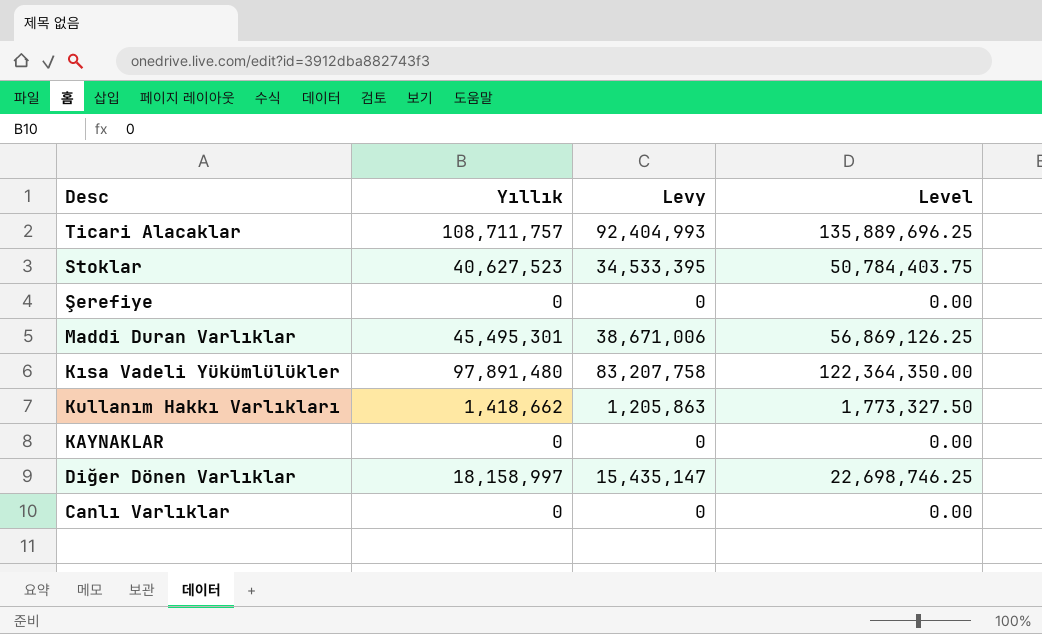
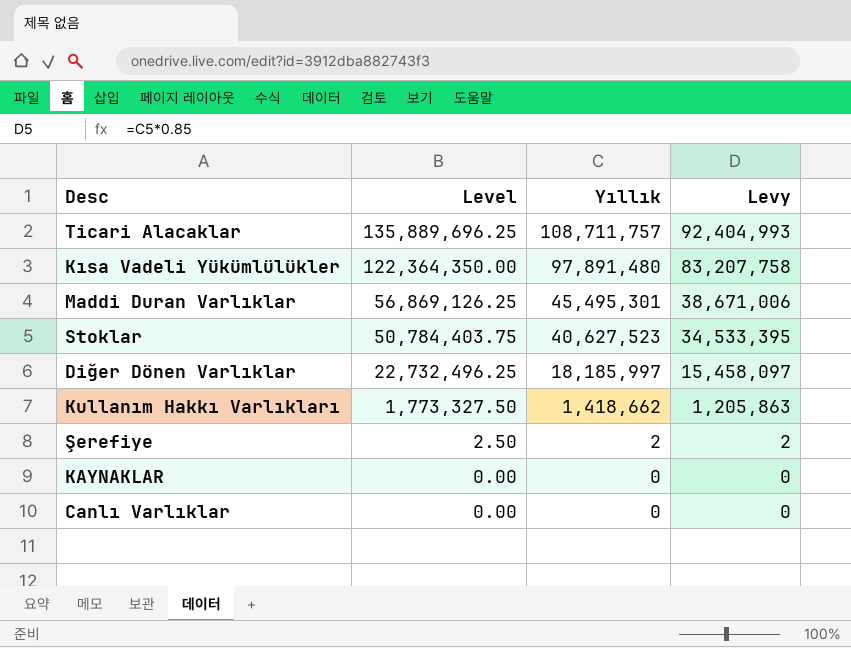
row order: Desc descending -> Level descending
column Level | position: 4 -> 2
Diğer Dönen Varlıklar | Level: 22,698,746.25 -> 22,732,496.25
Diğer Dönen Varlıklar | Yıllık: 18,158,997 -> 18,185,997
Diğer Dönen Varlıklar | Levy: 15,435,147 -> 15,458,097
Şerefiye | Level: 0.00 -> 2.50
Şerefiye | Yıllık: 0 -> 2
Şerefiye | Levy: 0 -> 2

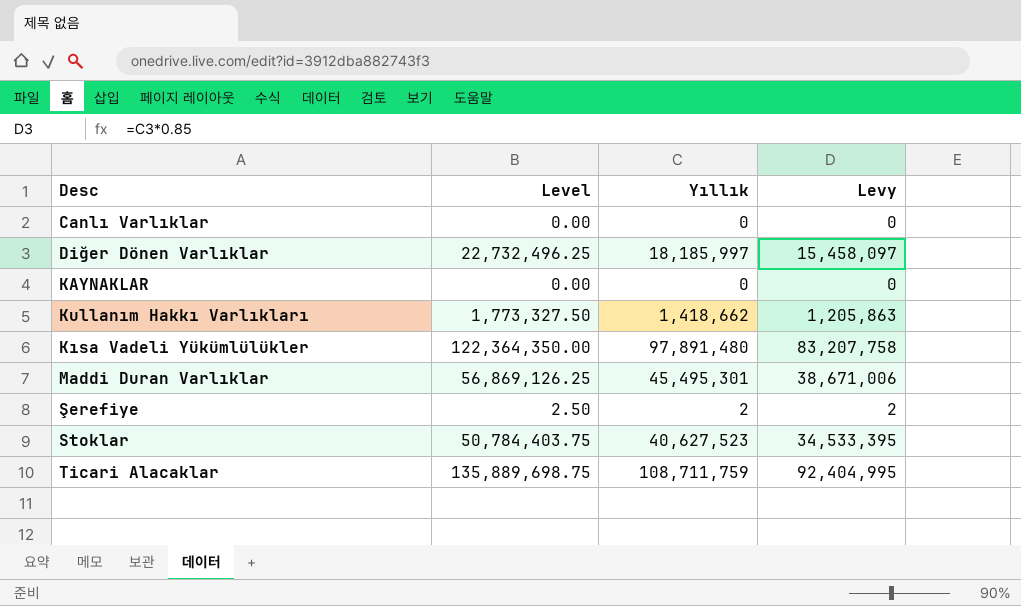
row order: Level descending -> Desc ascending
Ticari Alacaklar | Level: 135,889,696.25 -> 135,889,698.75
Ticari Alacaklar | Yıllık: 108,711,757 -> 108,711,759
Ticari Alacaklar | Levy: 92,404,993 -> 92,404,995

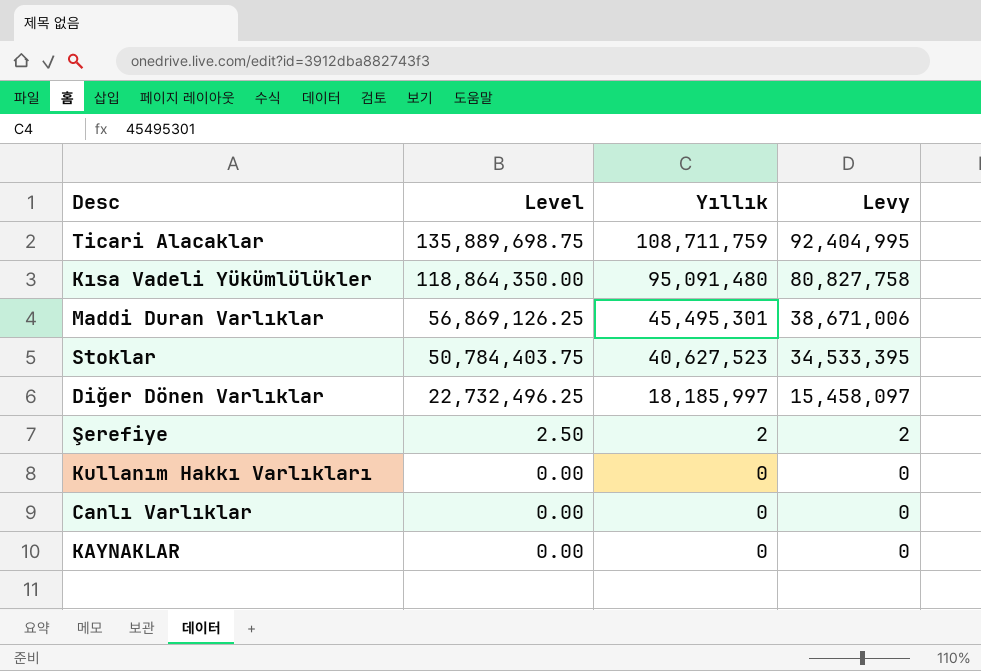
row order: Desc ascending -> Level descending
Kısa Vadeli Yükümlülükler | Level: 122,364,350.00 -> 118,864,350.00
Kısa Vadeli Yükümlülükler | Yıllık: 97,891,480 -> 95,091,480
Kısa Vadeli Yükümlülükler | Levy: 83,207,758 -> 80,827,758
Kullanım Hakkı Varlıkları | Level: 1,773,327.50 -> 0.00
Kullanım Hakkı Varlıkları | Yıllık: 1,418,662 -> 0
Kullanım Hakkı Varlıkları | Levy: 1,205,863 -> 0

